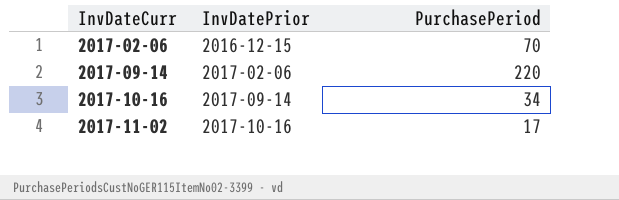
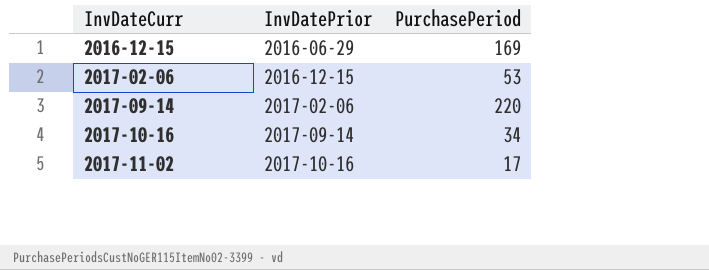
row 2016-12-15: none -> 2016-06-29 | 169
2017-02-06 | PurchasePeriod: 70 -> 53

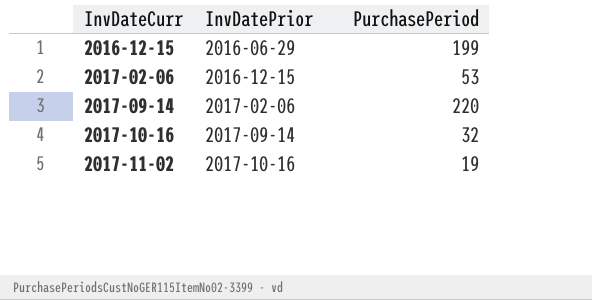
2016-12-15 | PurchasePeriod: 169 -> 199
2017-10-16 | PurchasePeriod: 34 -> 32
2017-11-02 | PurchasePeriod: 17 -> 19

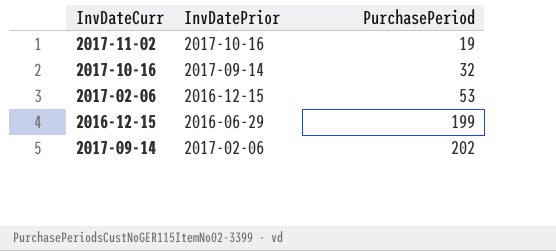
row order: InvDateCurr ascending -> PurchasePeriod ascending
2017-09-14 | PurchasePeriod: 220 -> 202

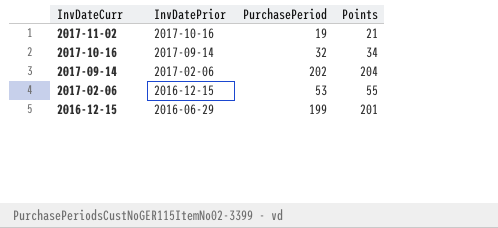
row order: PurchasePeriod ascending -> InvDateCurr descending
column Points | formula: none -> [PurchasePeriod] + 2

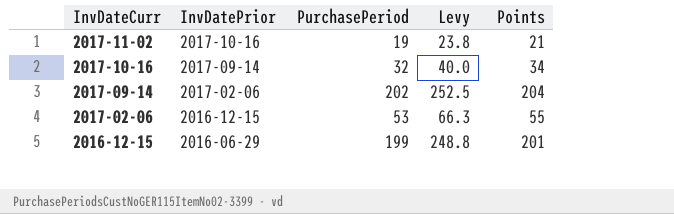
column Levy | formula: none -> [PurchasePeriod] * 1.25

